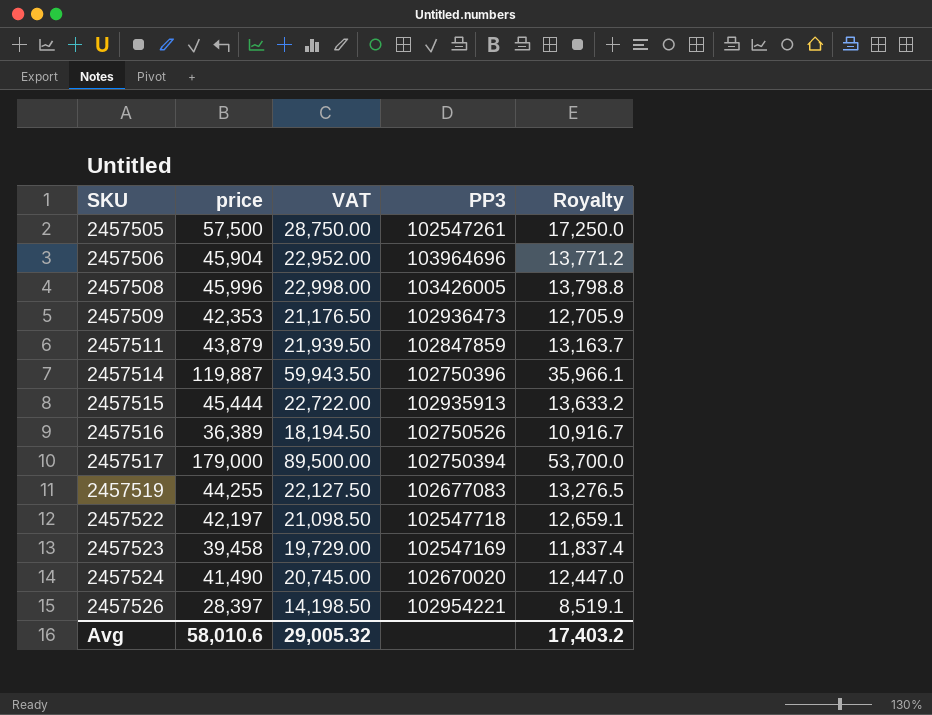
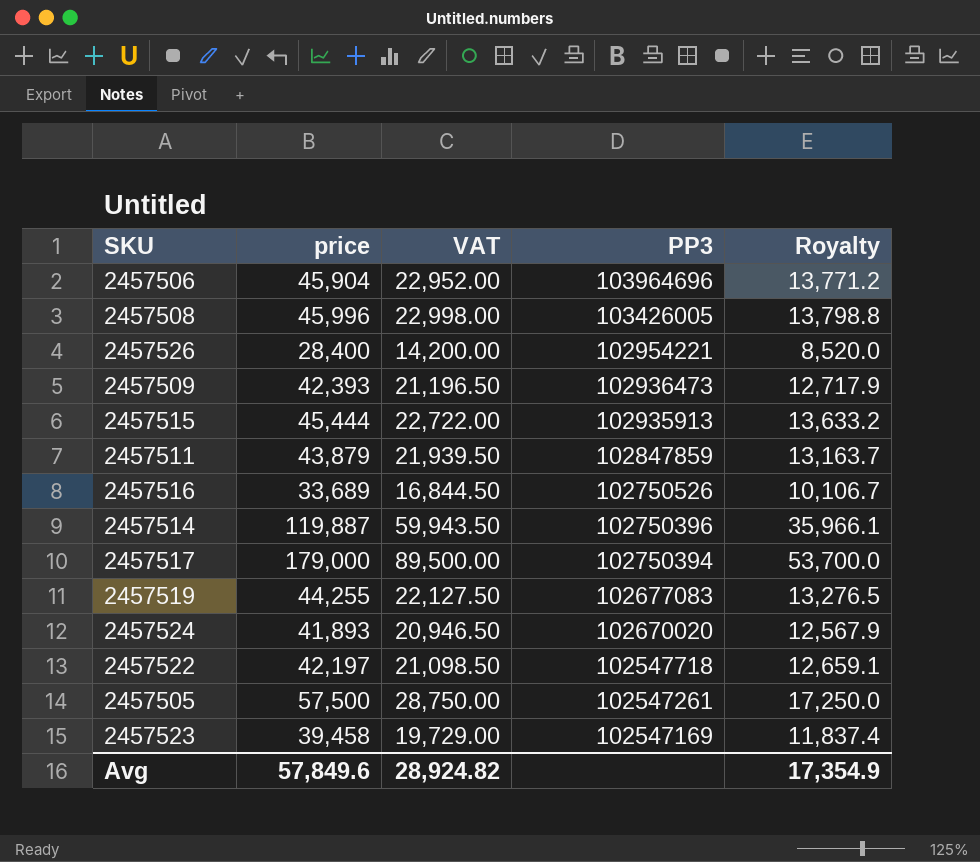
row order: SKU ascending -> PP3 descending
2457526 | price: 28,397 -> 28,400
2457526 | VAT: 14,198.50 -> 14,200.00
2457526 | Royalty: 8,519.1 -> 8,520.0
2457509 | price: 42,353 -> 42,393
2457509 | VAT: 21,176.50 -> 21,196.50
2457509 | Royalty: 12,705.9 -> 12,717.9
2457516 | price: 36,389 -> 33,689
2457516 | VAT: 18,194.50 -> 16,844.50
2457516 | Royalty: 10,916.7 -> 10,106.7
2457524 | price: 41,490 -> 41,893
2457524 | VAT: 20,745.00 -> 20,946.50
2457524 | Royalty: 12,447.0 -> 12,567.9
Avg | price: 58,010.6 -> 57,849.6
Avg | VAT: 29,005.32 -> 28,924.82
Avg | Royalty: 17,403.2 -> 17,354.9

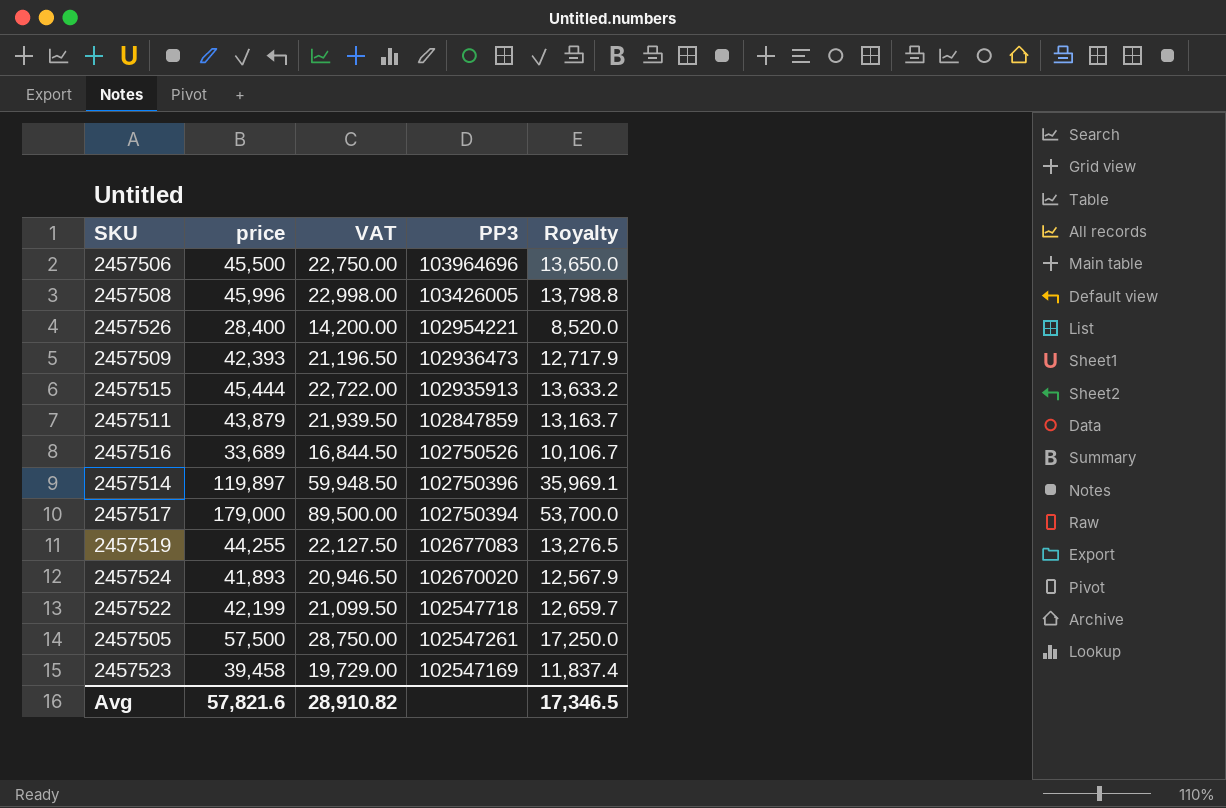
2457506 | price: 45,904 -> 45,500
2457506 | VAT: 22,952.00 -> 22,750.00
2457506 | Royalty: 13,771.2 -> 13,650.0
2457514 | price: 119,887 -> 119,897
2457514 | VAT: 59,943.50 -> 59,948.50
2457514 | Royalty: 35,966.1 -> 35,969.1
2457522 | price: 42,197 -> 42,199
2457522 | VAT: 21,098.50 -> 21,099.50
2457522 | Royalty: 12,659.1 -> 12,659.7
Avg | price: 57,849.6 -> 57,821.6
Avg | VAT: 28,924.82 -> 28,910.82
Avg | Royalty: 17,354.9 -> 17,346.5

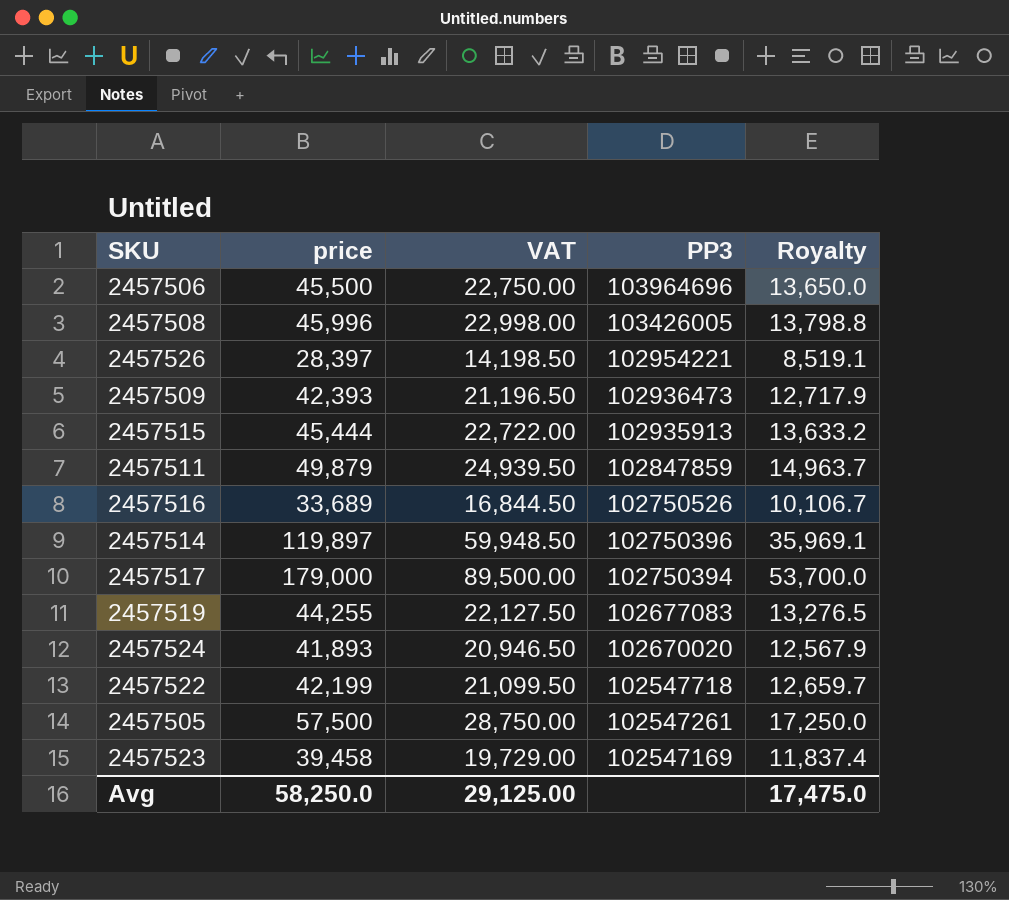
2457526 | price: 28,400 -> 28,397
2457526 | VAT: 14,200.00 -> 14,198.50
2457526 | Royalty: 8,520.0 -> 8,519.1
2457511 | price: 43,879 -> 49,879
2457511 | VAT: 21,939.50 -> 24,939.50
2457511 | Royalty: 13,163.7 -> 14,963.7
Avg | price: 57,821.6 -> 58,250.0
Avg | VAT: 28,910.82 -> 29,125.00
Avg | Royalty: 17,346.5 -> 17,475.0

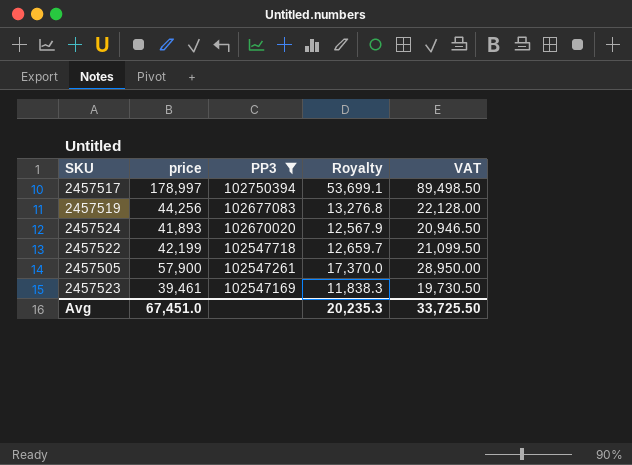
filter: none -> PP3 <= 102750394
column VAT | position: 3 -> 5
2457517 | price: 179,000 -> 178,997
2457517 | Royalty: 53,700.0 -> 53,699.1
2457517 | VAT: 89,500.00 -> 89,498.50
2457519 | price: 44,255 -> 44,256
2457519 | Royalty: 13,276.5 -> 13,276.8
2457519 | VAT: 22,127.50 -> 22,128.00
2457505 | price: 57,500 -> 57,900
2457505 | Royalty: 17,250.0 -> 17,370.0
2457505 | VAT: 28,750.00 -> 28,950.00
2457523 | price: 39,458 -> 39,461
2457523 | Royalty: 11,837.4 -> 11,838.3
2457523 | VAT: 19,729.00 -> 19,730.50
Avg | price: 58,250.0 -> 67,451.0
Avg | Royalty: 17,475.0 -> 20,235.3
Avg | VAT: 29,125.00 -> 33,725.50

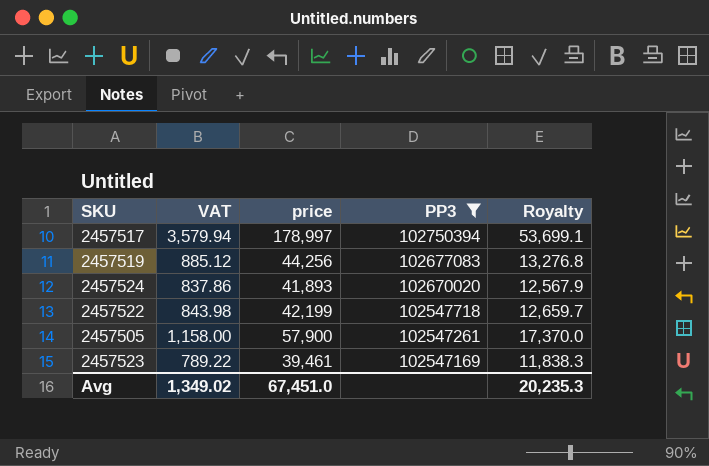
column VAT | formula: [price] * 0.5 -> [price] * 0.02
column VAT | position: 5 -> 2
Avg | VAT: 33,725.50 -> 1,349.02

